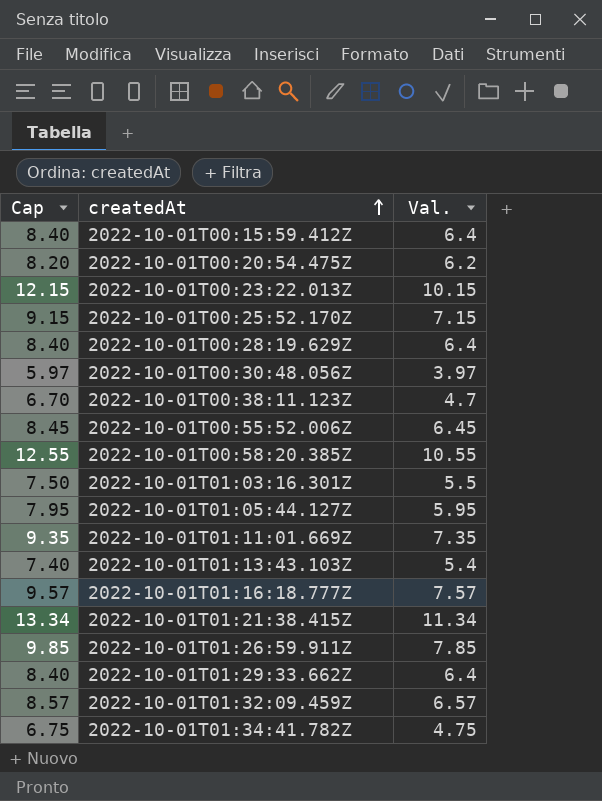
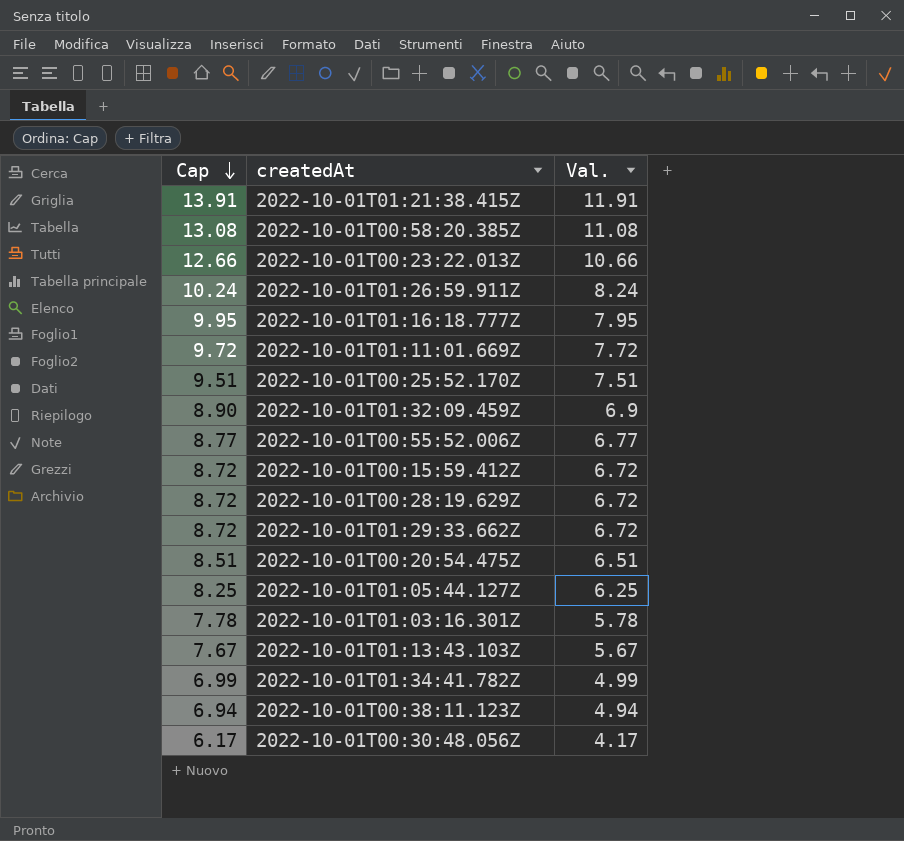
row order: createdAt ascending -> Cap descending
2022-10-01T01:21:38.415Z | Cap: 13.34 -> 13.91
2022-10-01T01:21:38.415Z | Val.: 11.34 -> 11.91
2022-10-01T00:58:20.385Z | Cap: 12.55 -> 13.08
2022-10-01T00:58:20.385Z | Val.: 10.55 -> 11.08
2022-10-01T00:23:22.013Z | Cap: 12.15 -> 12.66
2022-10-01T00:23:22.013Z | Val.: 10.15 -> 10.66
2022-10-01T01:26:59.911Z | Cap: 9.85 -> 10.24
2022-10-01T01:26:59.911Z | Val.: 7.85 -> 8.24
2022-10-01T01:16:18.777Z | Cap: 9.57 -> 9.95
2022-10-01T01:16:18.777Z | Val.: 7.57 -> 7.95
2022-10-01T01:11:01.669Z | Cap: 9.35 -> 9.72
2022-10-01T01:11:01.669Z | Val.: 7.35 -> 7.72
2022-10-01T00:25:52.170Z | Cap: 9.15 -> 9.51
2022-10-01T00:25:52.170Z | Val.: 7.15 -> 7.51
2022-10-01T01:32:09.459Z | Cap: 8.57 -> 8.90
2022-10-01T01:32:09.459Z | Val.: 6.57 -> 6.9
2022-10-01T00:55:52.006Z | Cap: 8.45 -> 8.77
2022-10-01T00:55:52.006Z | Val.: 6.45 -> 6.77
2022-10-01T00:15:59.412Z | Cap: 8.40 -> 8.72
2022-10-01T00:15:59.412Z | Val.: 6.4 -> 6.72
2022-10-01T00:28:19.629Z | Cap: 8.40 -> 8.72
2022-10-01T00:28:19.629Z | Val.: 6.4 -> 6.72
2022-10-01T01:29:33.662Z | Cap: 8.40 -> 8.72
2022-10-01T01:29:33.662Z | Val.: 6.4 -> 6.72
2022-10-01T00:20:54.475Z | Cap: 8.20 -> 8.51
2022-10-01T00:20:54.475Z | Val.: 6.2 -> 6.51
2022-10-01T01:05:44.127Z | Cap: 7.95 -> 8.25
2022-10-01T01:05:44.127Z | Val.: 5.95 -> 6.25
2022-10-01T01:03:16.301Z | Cap: 7.50 -> 7.78
2022-10-01T01:03:16.301Z | Val.: 5.5 -> 5.78
2022-10-01T01:13:43.103Z | Cap: 7.40 -> 7.67
2022-10-01T01:13:43.103Z | Val.: 5.4 -> 5.67
2022-10-01T01:34:41.782Z | Cap: 6.75 -> 6.99
2022-10-01T01:34:41.782Z | Val.: 4.75 -> 4.99
2022-10-01T00:38:11.123Z | Cap: 6.70 -> 6.94
2022-10-01T00:38:11.123Z | Val.: 4.7 -> 4.94
2022-10-01T00:30:48.056Z | Cap: 5.97 -> 6.17
2022-10-01T00:30:48.056Z | Val.: 3.97 -> 4.17

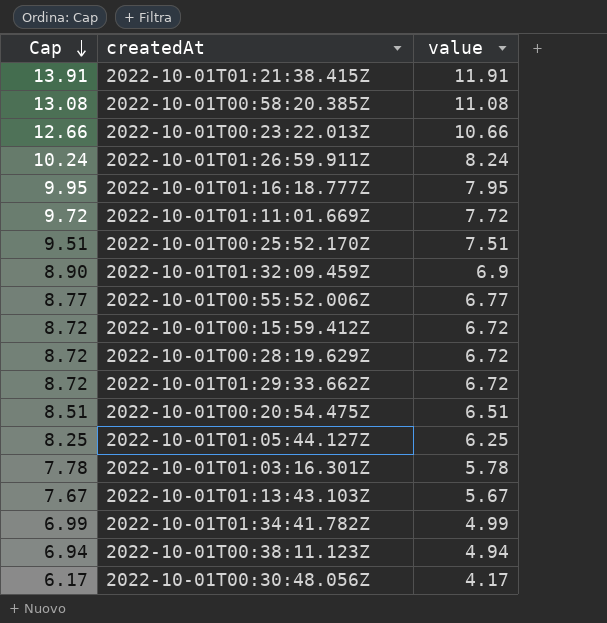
column name: Val. -> value

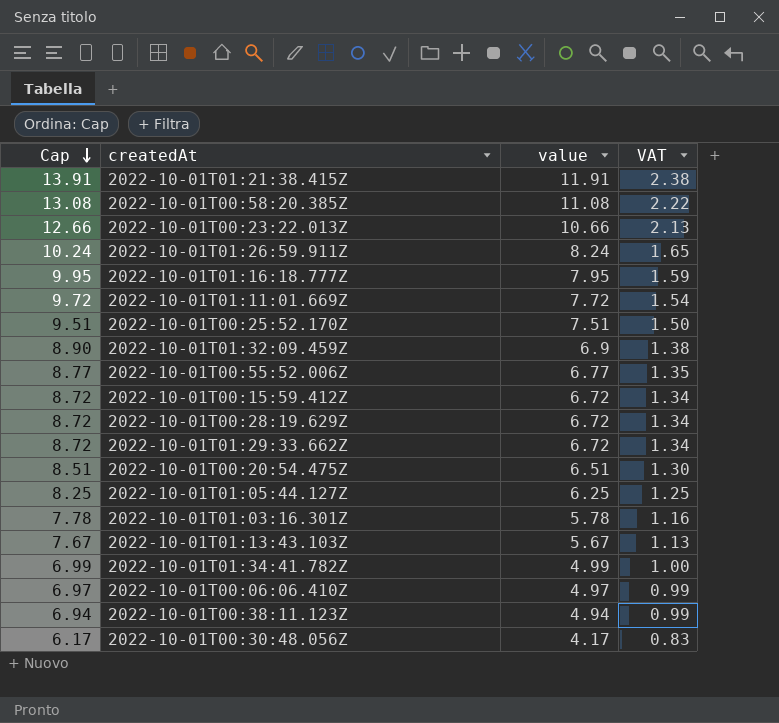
column VAT | formula: none -> [value] * 0.2
row 2022-10-01T00:06:06.410Z: none -> 6.97 | 4.97 | 0.99

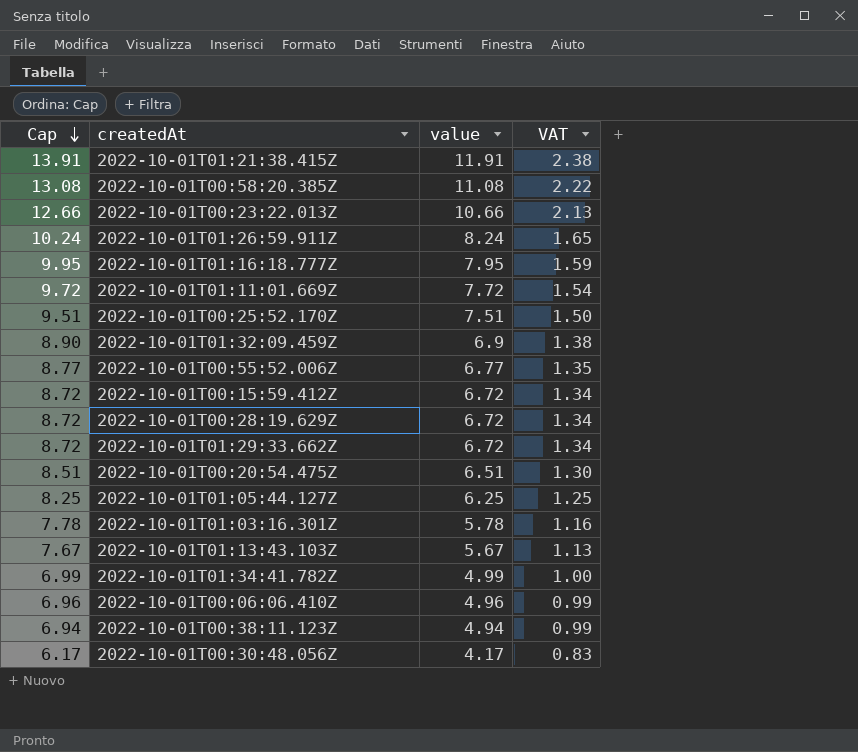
2022-10-01T00:06:06.410Z | Cap: 6.97 -> 6.96
2022-10-01T00:06:06.410Z | value: 4.97 -> 4.96

